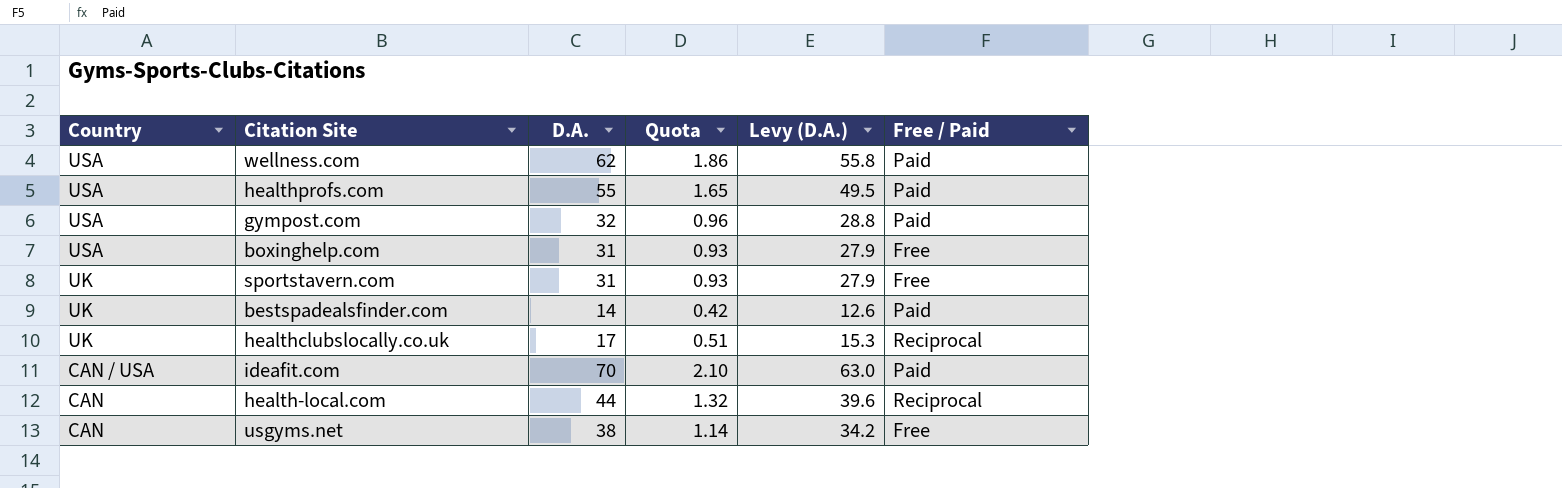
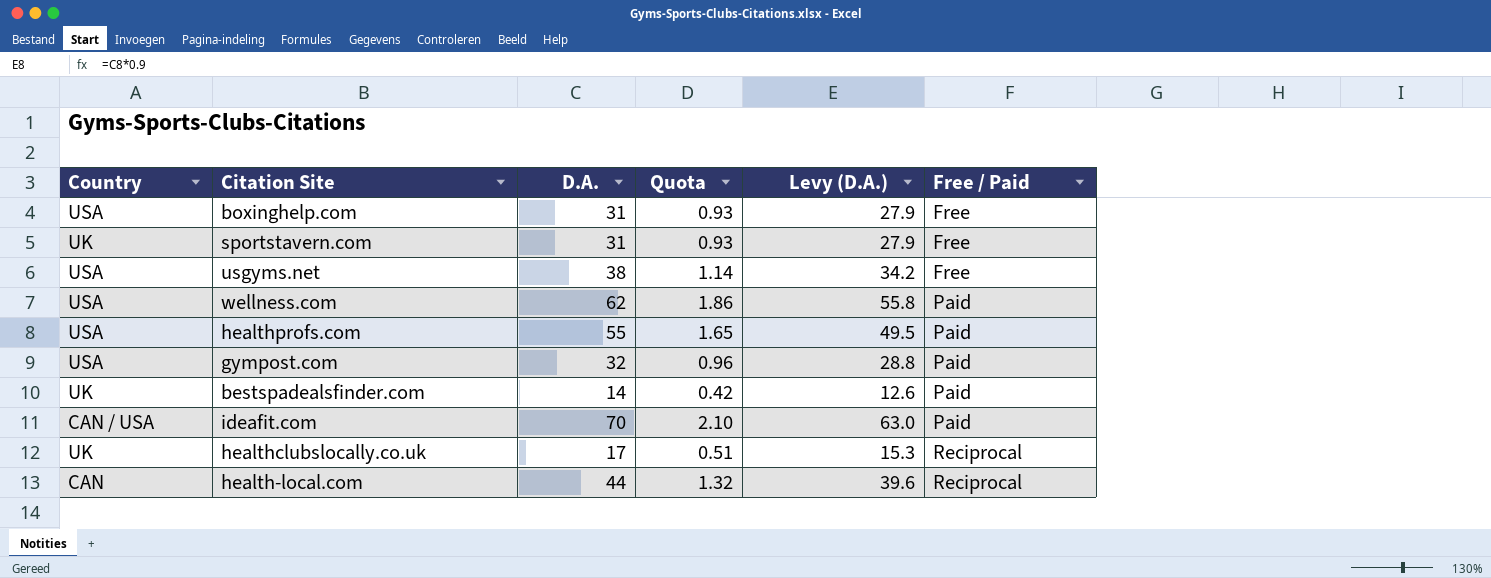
row order: Country descending -> Free / Paid ascending
usgyms.net | Country: CAN -> USA

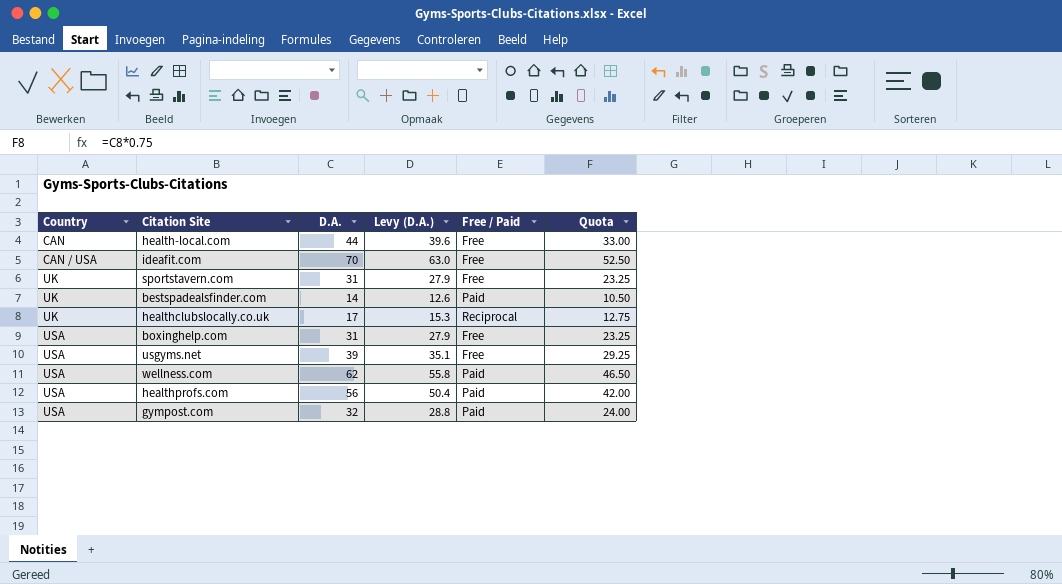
row order: Free / Paid ascending -> Country ascending
column Quota | formula: [D.A.] * 0.03 -> [D.A.] * 0.75
column Quota | position: 4 -> 6
health-local.com | Free / Paid: Reciprocal -> Free
ideafit.com | Free / Paid: Paid -> Free
usgyms.net | D.A.: 38 -> 39
usgyms.net | Levy (D.A.): 34.2 -> 35.1
healthprofs.com | D.A.: 55 -> 56
healthprofs.com | Levy (D.A.): 49.5 -> 50.4

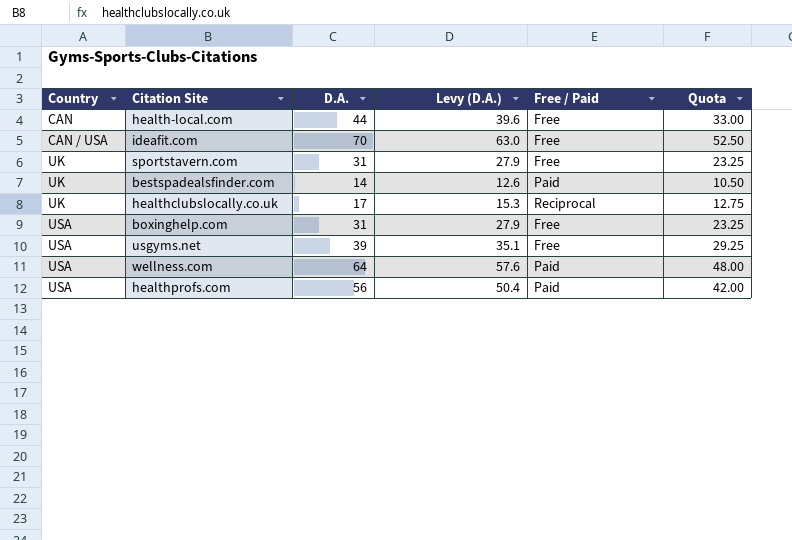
row gympost.com: USA | 32 | 28.8 | Paid | 24.00 -> none
wellness.com | D.A.: 62 -> 64
wellness.com | Levy (D.A.): 55.8 -> 57.6
wellness.com | Quota: 46.50 -> 48.00

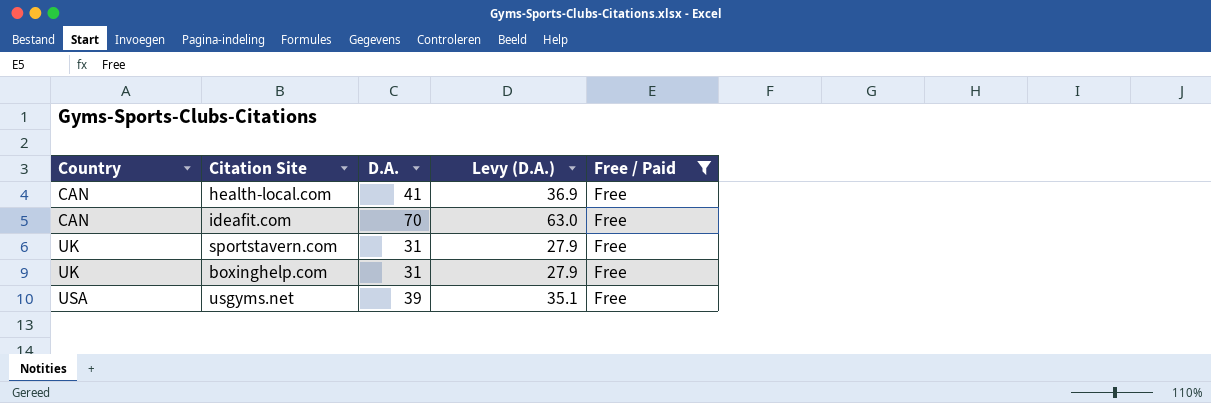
filter: none -> Free / Paid = Free
column Quota | formula: [D.A.] * 0.75 -> none
health-local.com | D.A.: 44 -> 41
health-local.com | Levy (D.A.): 39.6 -> 36.9
ideafit.com | Country: CAN / USA -> CAN
boxinghelp.com | Country: USA -> UK

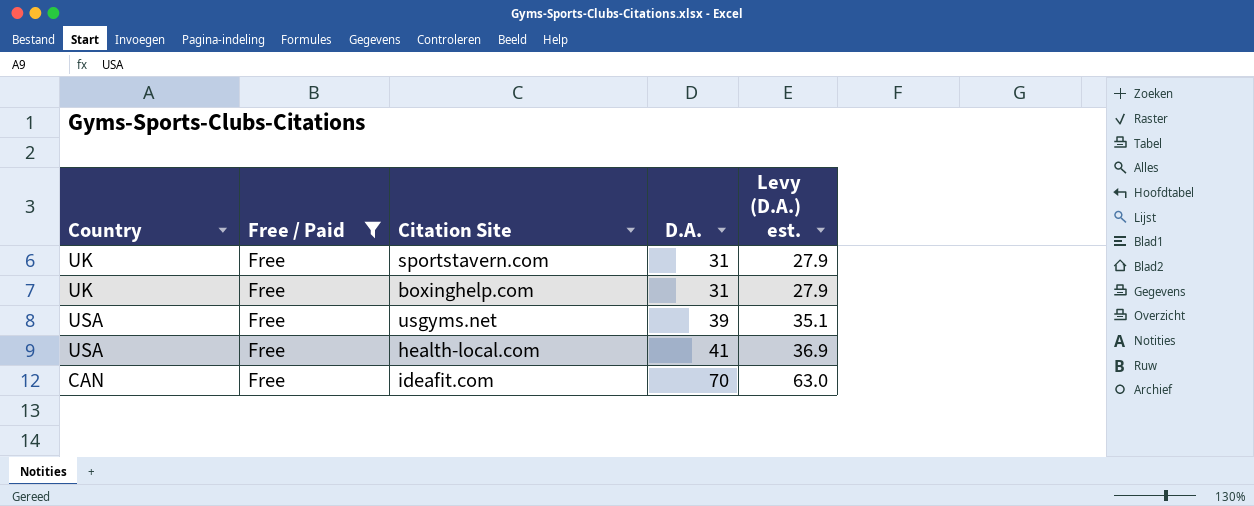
row order: Country ascending -> D.A. ascending
column Free / Paid | position: 5 -> 2
column name: Levy (D.A.) -> Levy (D.A.) est.
health-local.com | Country: CAN -> USA

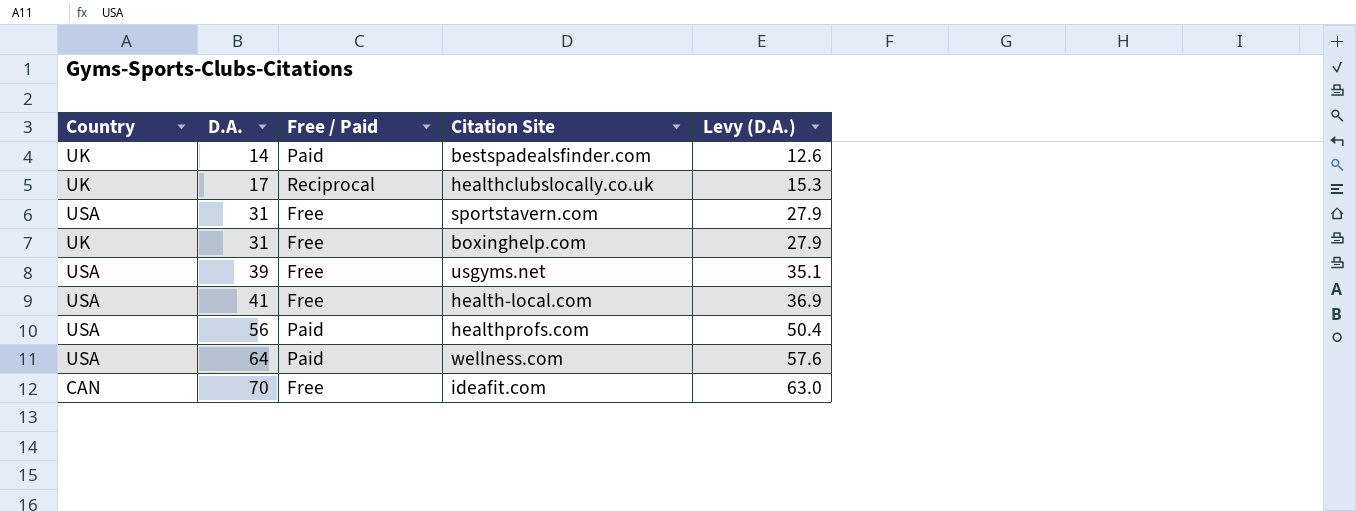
filter: Free / Paid = Free -> none
column D.A. | position: 4 -> 2
column name: Levy (D.A.) est. -> Levy (D.A.)
sportstavern.com | Country: UK -> USA

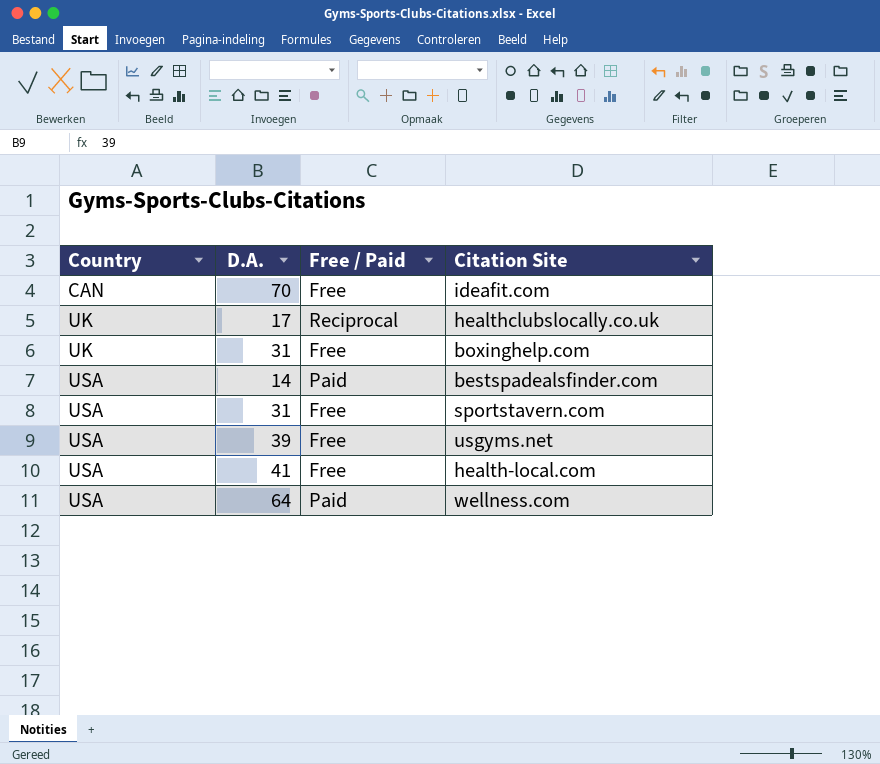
row order: D.A. ascending -> Country ascending
column Levy (D.A.) | formula: [D.A.] * 0.9 -> none
row healthprofs.com: USA | 56 | Paid | 50.4 -> none
bestspadealsfinder.com | Country: UK -> USA

